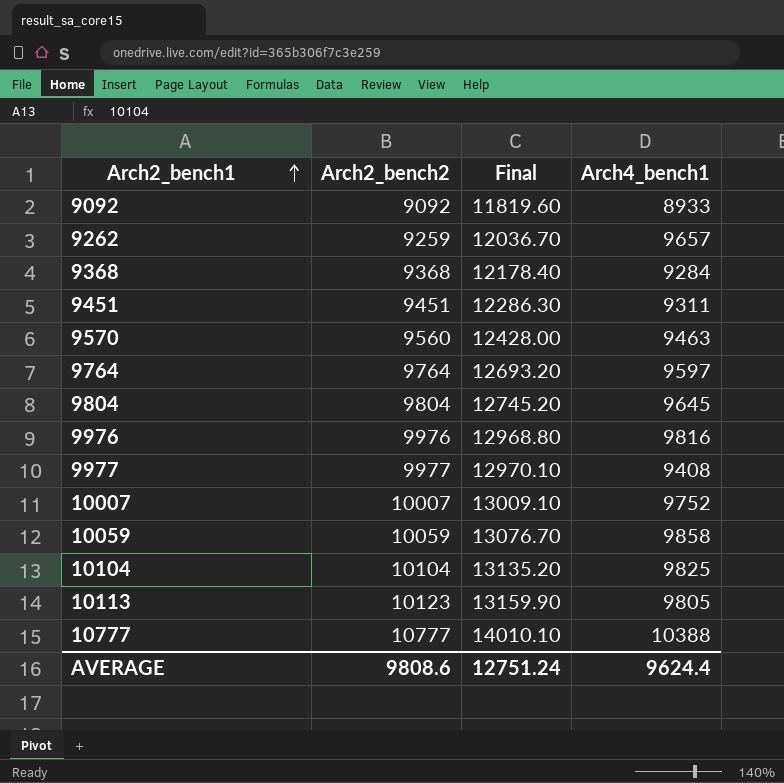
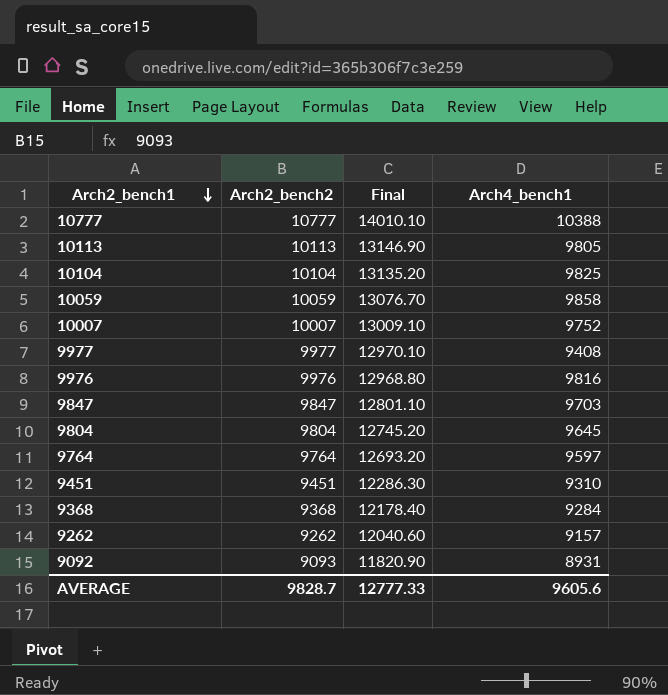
row order: Arch2_bench1 ascending -> Arch2_bench1 descending
row 9570: 9560 | 12428.00 | 9463 -> none
10113 | Arch2_bench2: 10123 -> 10113
10113 | Final: 13159.90 -> 13146.90
row 9847: none -> 9847 | 12801.10 | 9703
9451 | Arch4_bench1: 9311 -> 9310
9262 | Arch2_bench2: 9259 -> 9262
9262 | Final: 12036.70 -> 12040.60
9262 | Arch4_bench1: 9657 -> 9157
9092 | Arch2_bench2: 9092 -> 9093
9092 | Final: 11819.60 -> 11820.90
9092 | Arch4_bench1: 8933 -> 8931
AVERAGE | Arch2_bench2: 9808.6 -> 9828.7
AVERAGE | Final: 12751.24 -> 12777.33
AVERAGE | Arch4_bench1: 9624.4 -> 9605.6

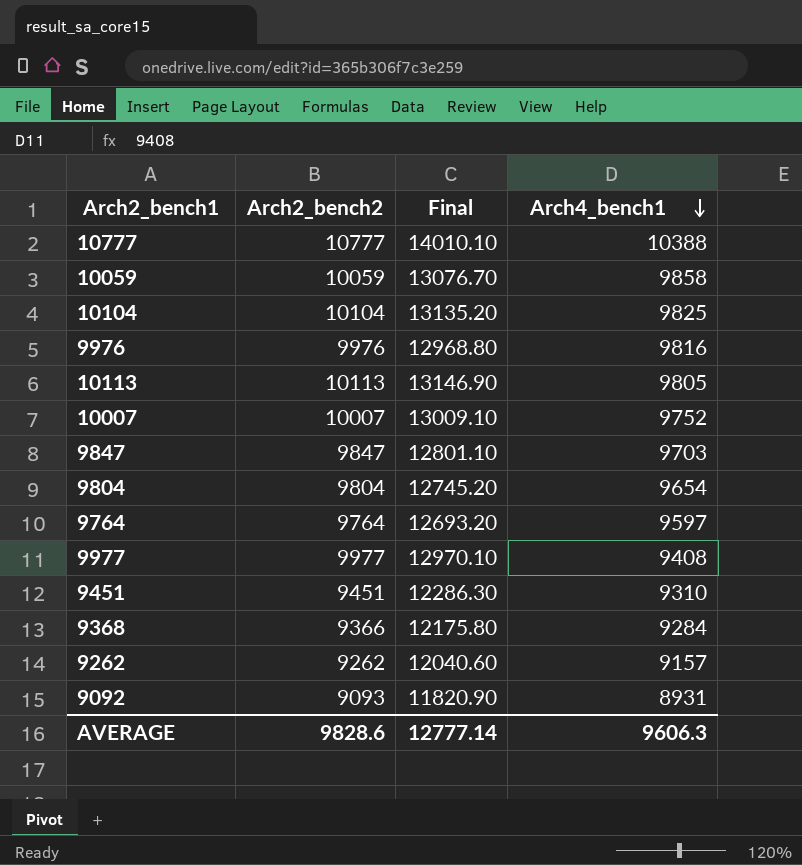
row order: Arch2_bench1 descending -> Arch4_bench1 descending
9804 | Arch4_bench1: 9645 -> 9654
9368 | Arch2_bench2: 9368 -> 9366
9368 | Final: 12178.40 -> 12175.80
AVERAGE | Arch2_bench2: 9828.7 -> 9828.6
AVERAGE | Final: 12777.33 -> 12777.14
AVERAGE | Arch4_bench1: 9605.6 -> 9606.3

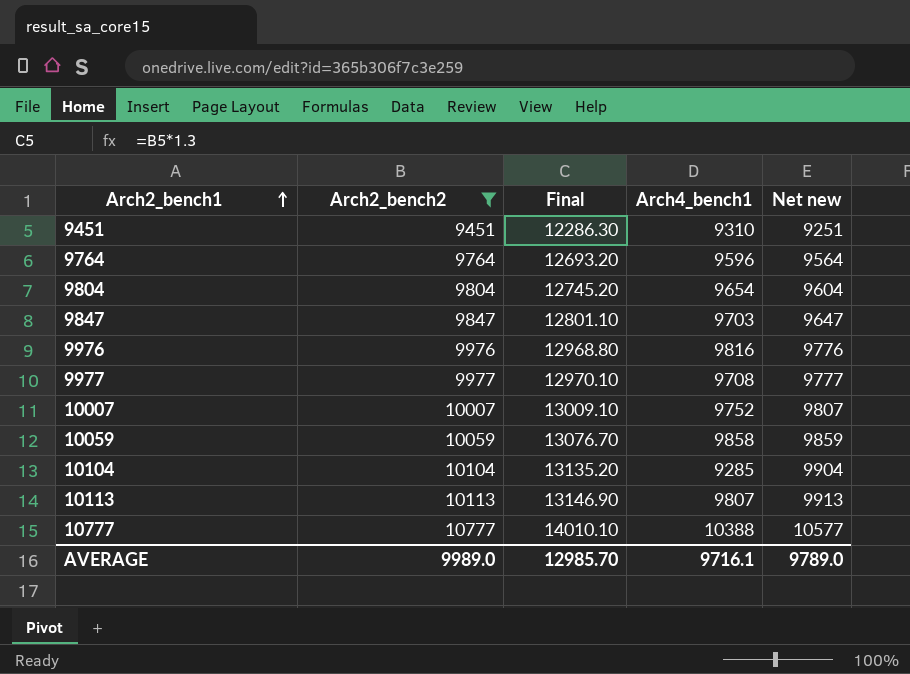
filter: none -> Arch2_bench2 >= 9451
row order: Arch4_bench1 descending -> Arch2_bench1 ascending
column Net new | formula: none -> [Arch2_bench2] - 200
9764 | Arch4_bench1: 9597 -> 9596
9977 | Arch4_bench1: 9408 -> 9708
10104 | Arch4_bench1: 9825 -> 9285
10113 | Arch4_bench1: 9805 -> 9807
AVERAGE | Arch2_bench2: 9828.6 -> 9989.0
AVERAGE | Final: 12777.14 -> 12985.70
AVERAGE | Arch4_bench1: 9606.3 -> 9716.1

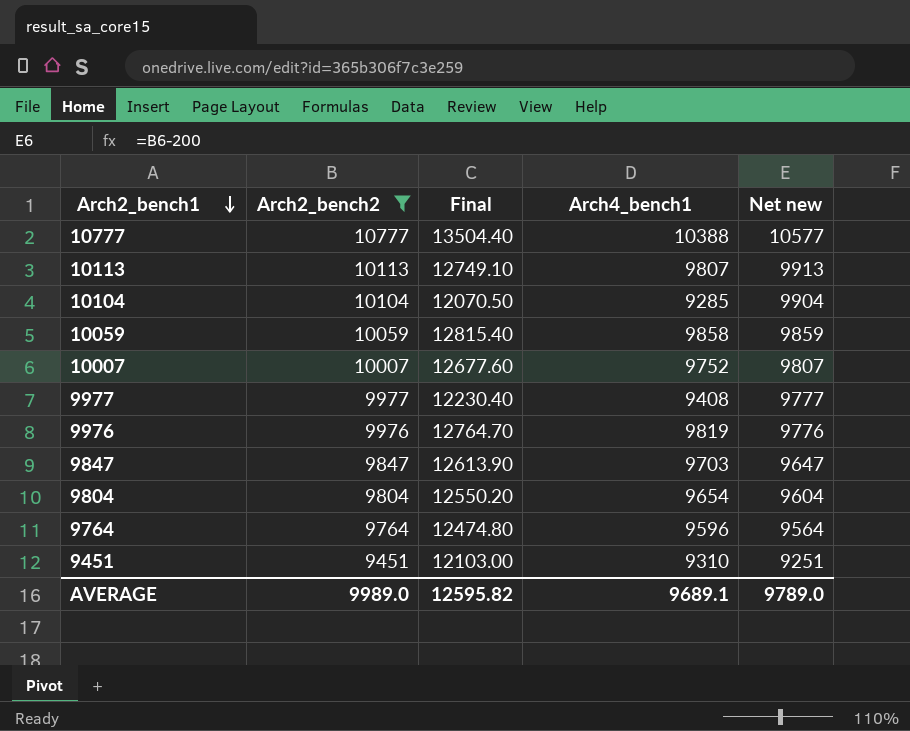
row order: Arch2_bench1 ascending -> Arch2_bench1 descending
column Final | formula: [Arch2_bench2] * 1.3 -> [Arch4_bench1] * 1.3
9977 | Arch4_bench1: 9708 -> 9408
9976 | Arch4_bench1: 9816 -> 9819
AVERAGE | Final: 12985.70 -> 12595.82
AVERAGE | Arch4_bench1: 9716.1 -> 9689.1

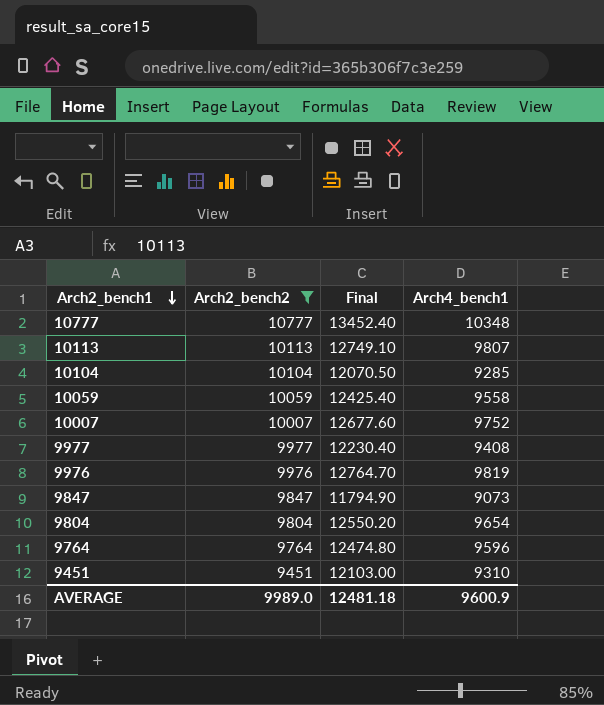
column Net new | formula: [Arch2_bench2] - 200 -> none
10777 | Final: 13504.40 -> 13452.40
10777 | Arch4_bench1: 10388 -> 10348
10059 | Final: 12815.40 -> 12425.40
10059 | Arch4_bench1: 9858 -> 9558
9847 | Final: 12613.90 -> 11794.90
9847 | Arch4_bench1: 9703 -> 9073
AVERAGE | Final: 12595.82 -> 12481.18
AVERAGE | Arch4_bench1: 9689.1 -> 9600.9

